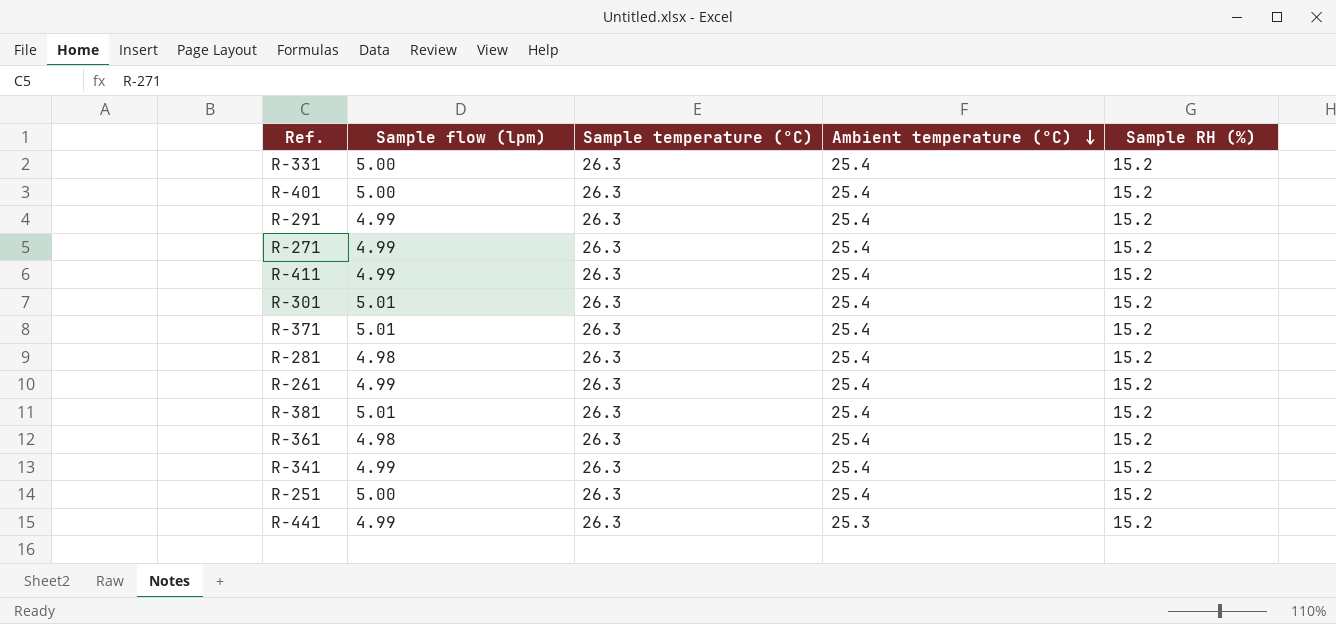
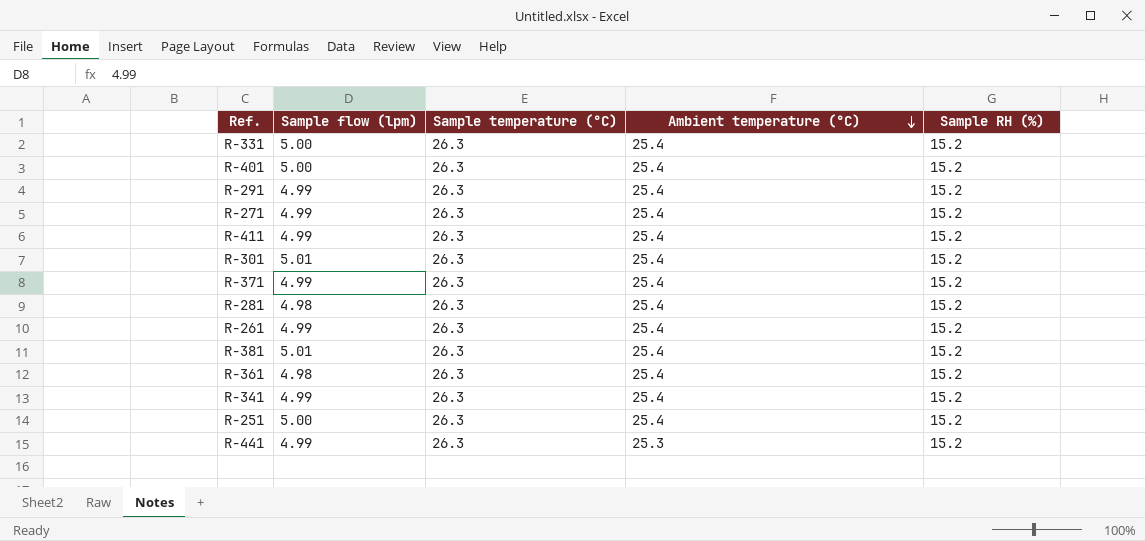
R-371 | Sample flow (lpm): 5.01 -> 4.99

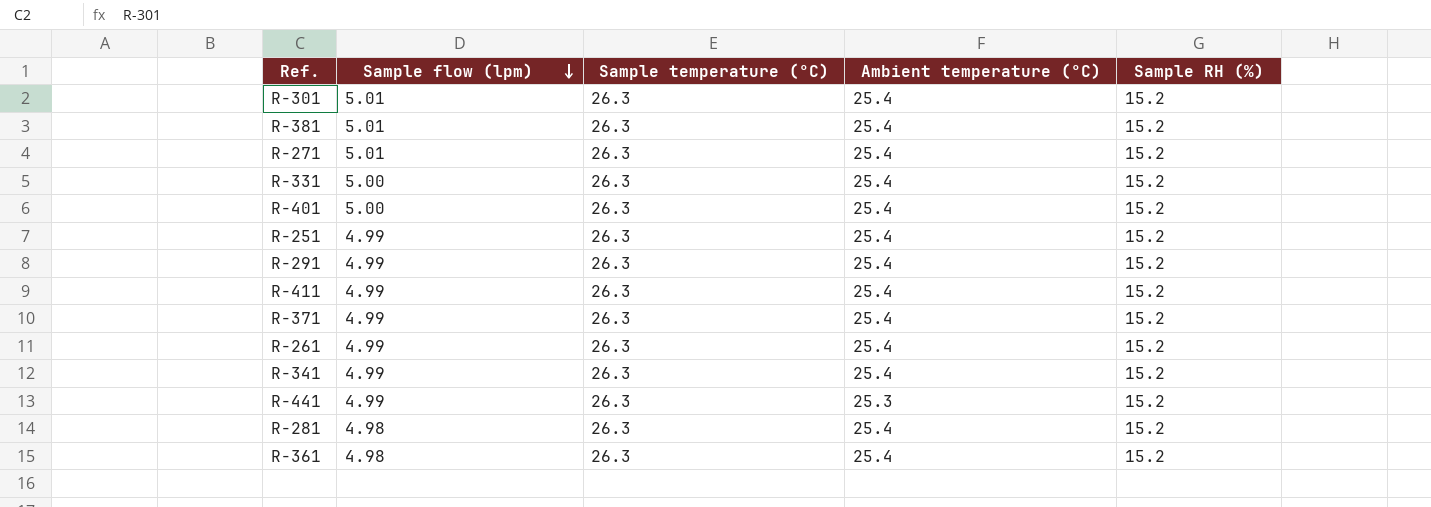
row order: Ambient temperature (°C) descending -> Sample flow (lpm) descending
R-271 | Sample flow (lpm): 4.99 -> 5.01
R-251 | Sample flow (lpm): 5.00 -> 4.99

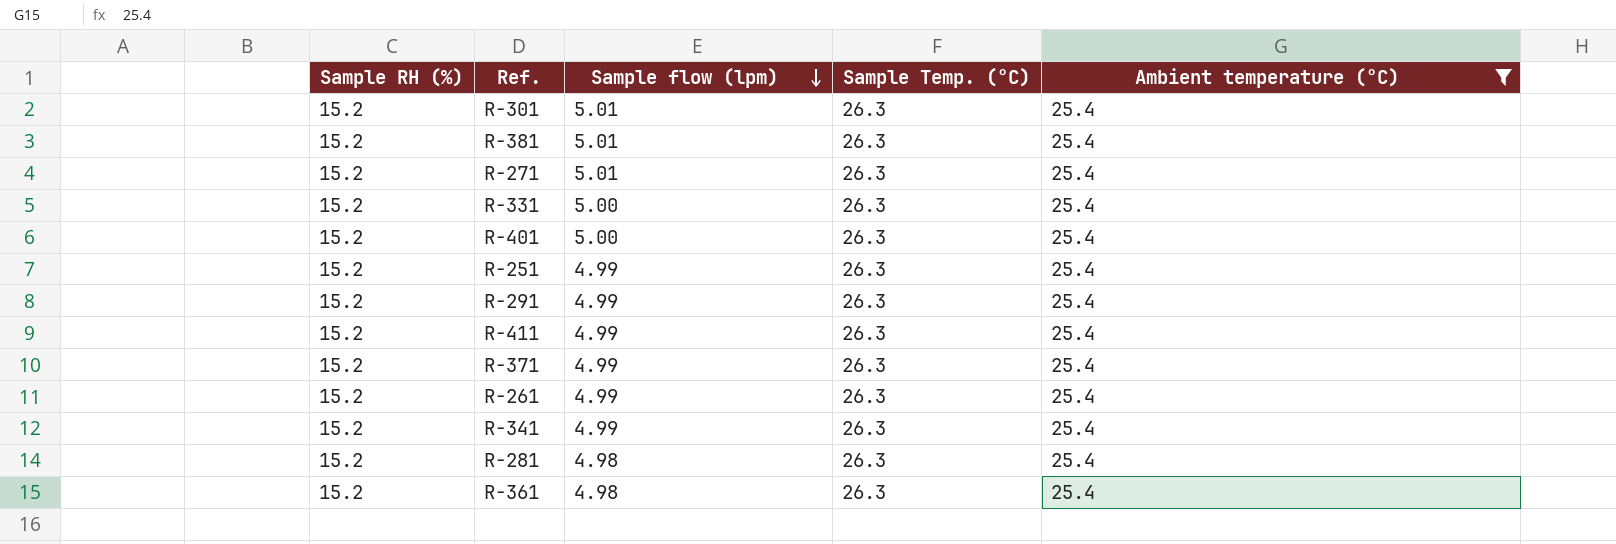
filter: none -> Ambient temperature (°C) = 25.4
column Sample RH (%) | position: 5 -> 1
column name: Sample temperature (°C) -> Sample Temp. (°C)

